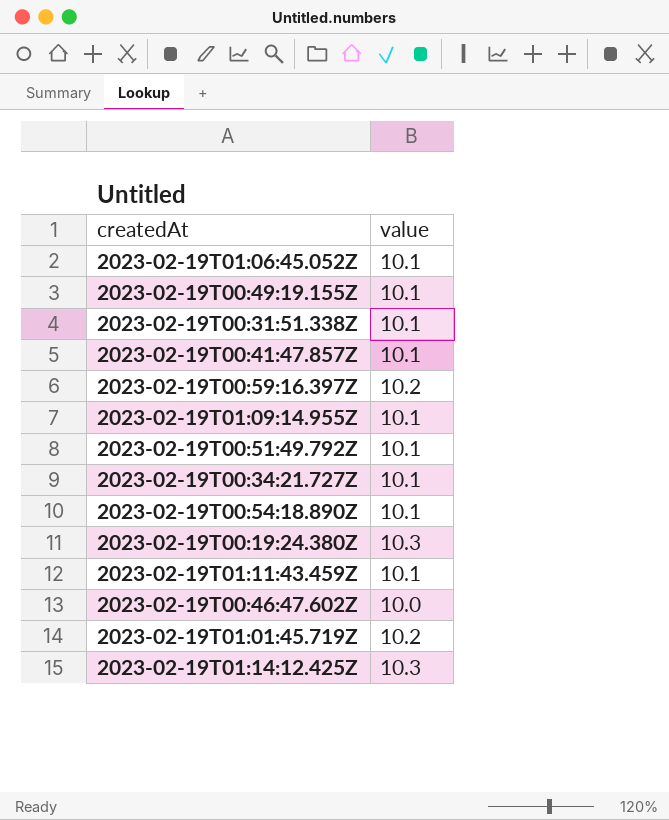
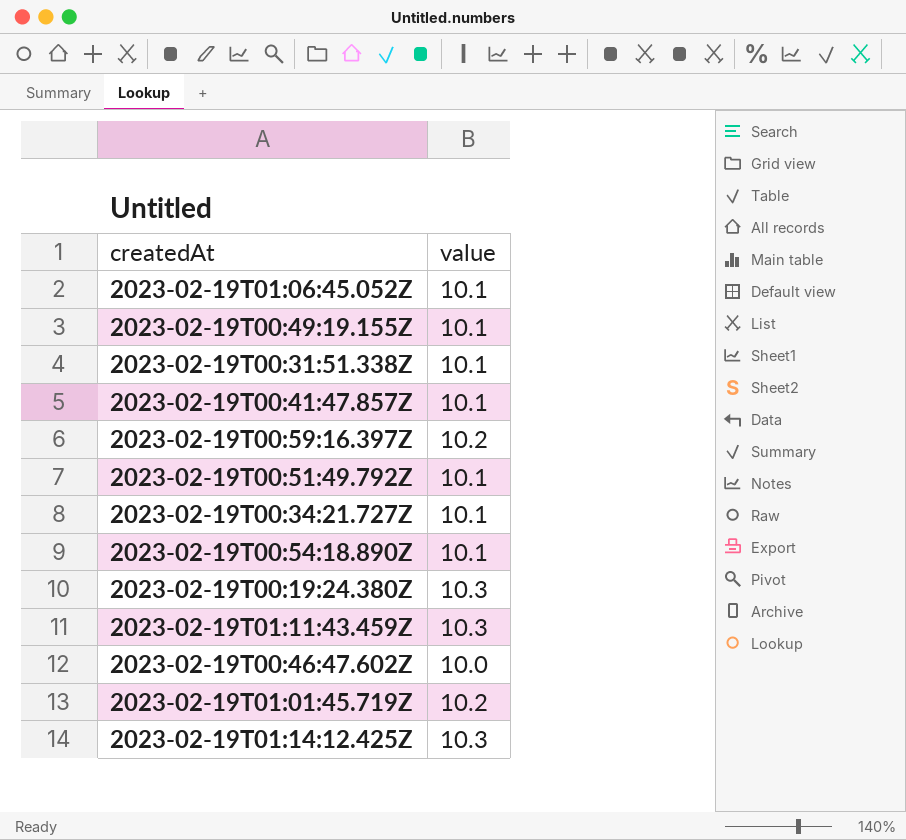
row 2023-02-19T01:09:14.955Z: 10.1 -> none
2023-02-19T01:11:43.459Z | value: 10.1 -> 10.3

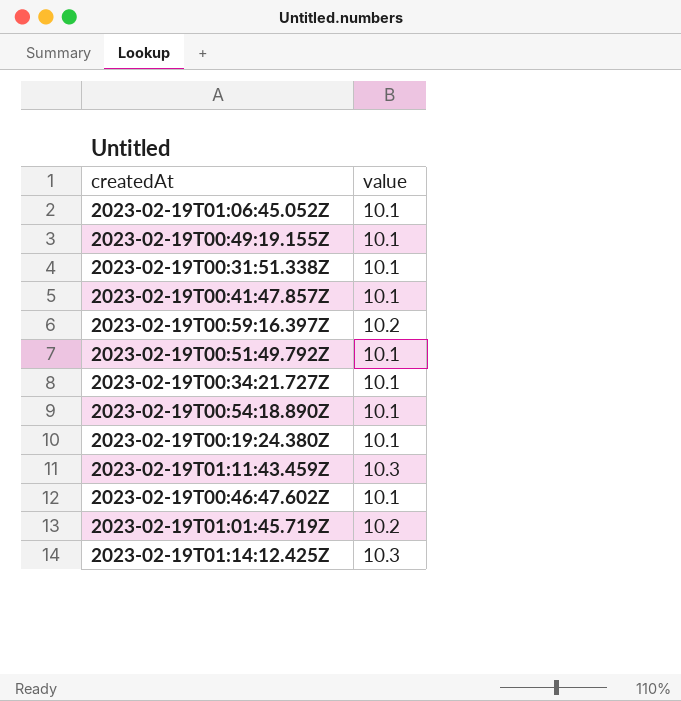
2023-02-19T00:19:24.380Z | value: 10.3 -> 10.1
2023-02-19T00:46:47.602Z | value: 10.0 -> 10.1

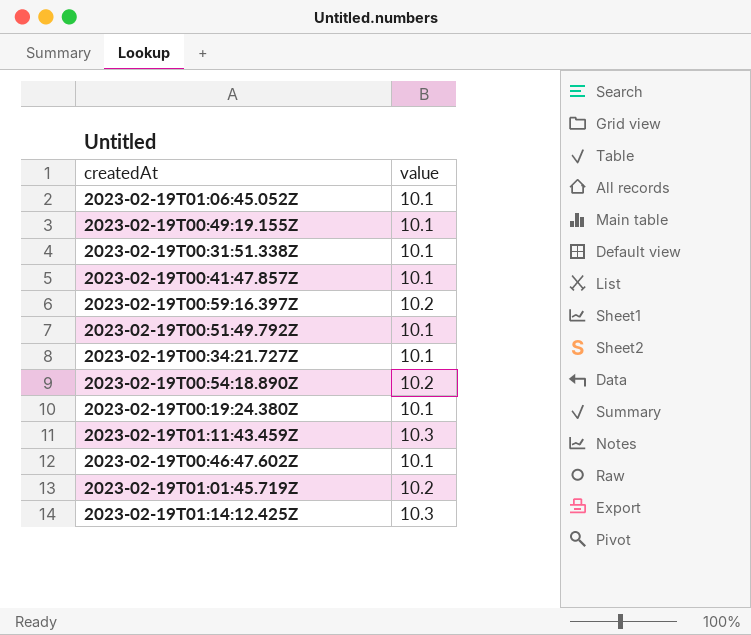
2023-02-19T00:54:18.890Z | value: 10.1 -> 10.2

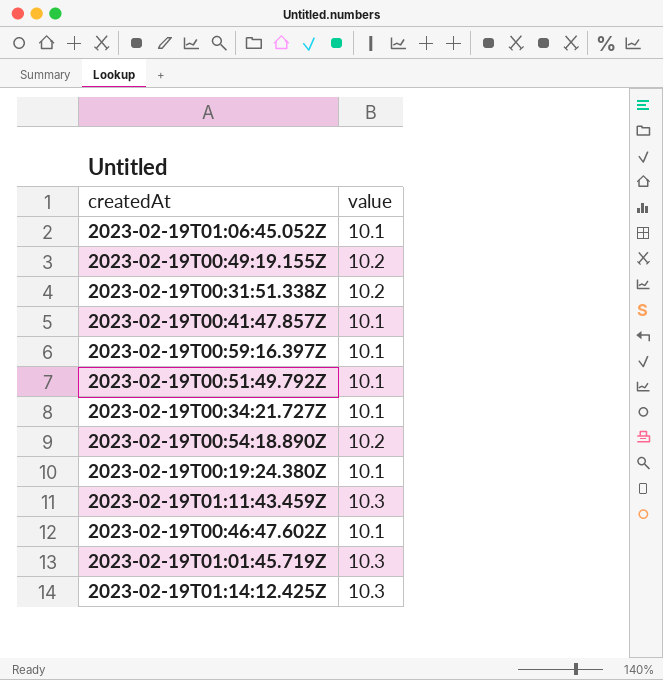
2023-02-19T00:49:19.155Z | value: 10.1 -> 10.2
2023-02-19T00:31:51.338Z | value: 10.1 -> 10.2
2023-02-19T00:59:16.397Z | value: 10.2 -> 10.1
2023-02-19T01:01:45.719Z | value: 10.2 -> 10.3

